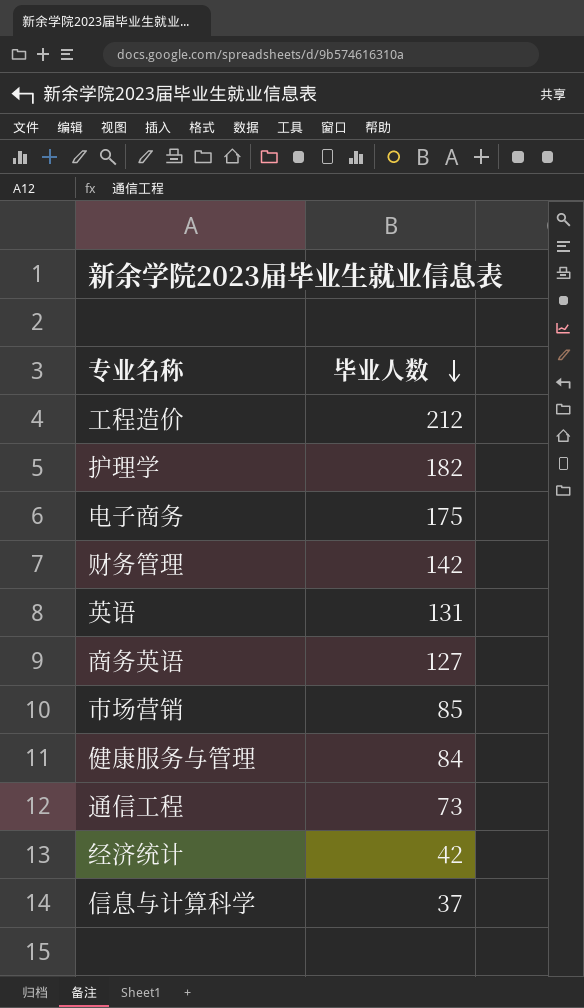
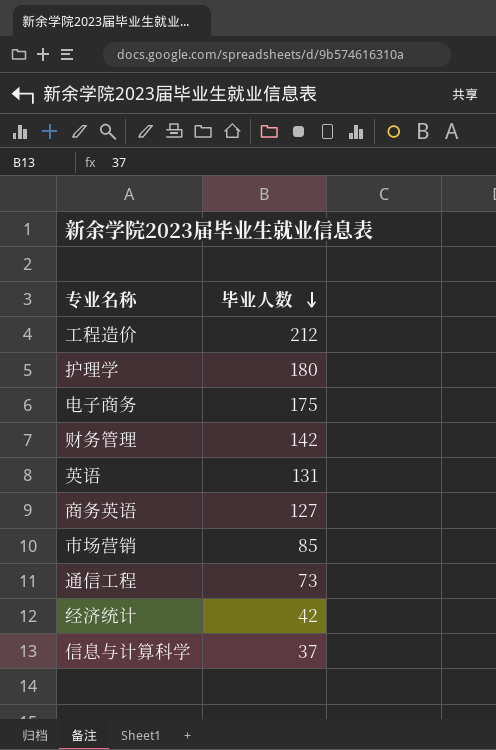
row 健康服务与管理: 84 -> none
护理学 | 毕业人数: 182 -> 180

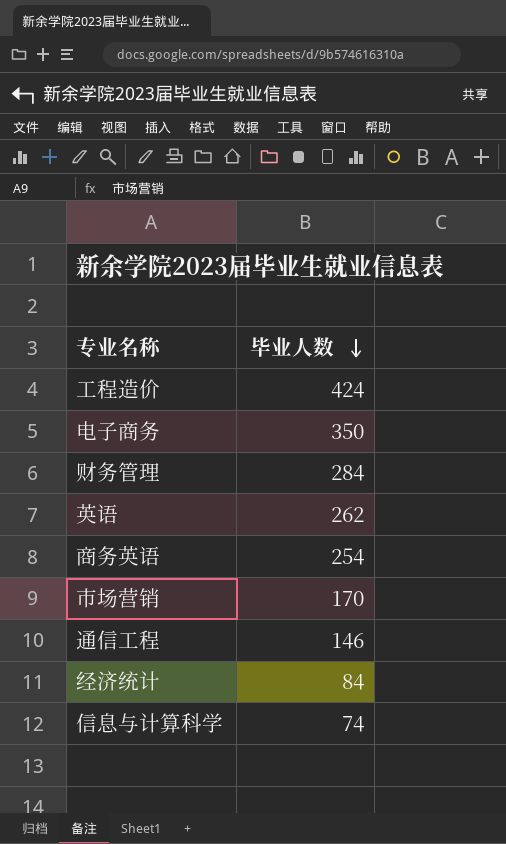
row 护理学: 180 -> none
工程造价 | 毕业人数: 212 -> 424
电子商务 | 毕业人数: 175 -> 350
财务管理 | 毕业人数: 142 -> 284
英语 | 毕业人数: 131 -> 262
商务英语 | 毕业人数: 127 -> 254
市场营销 | 毕业人数: 85 -> 170
通信工程 | 毕业人数: 73 -> 146
经济统计 | 毕业人数: 42 -> 84
信息与计算科学 | 毕业人数: 37 -> 74

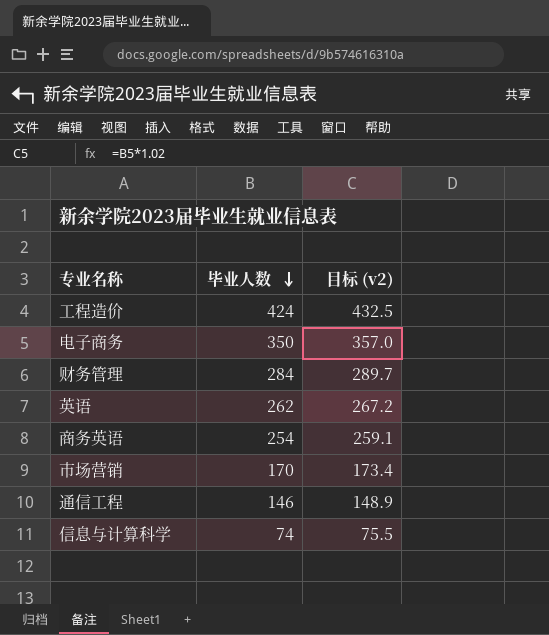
column 目标 (v2) | formula: none -> [毕业人数] * 1.02
row 经济统计: 84 -> none

